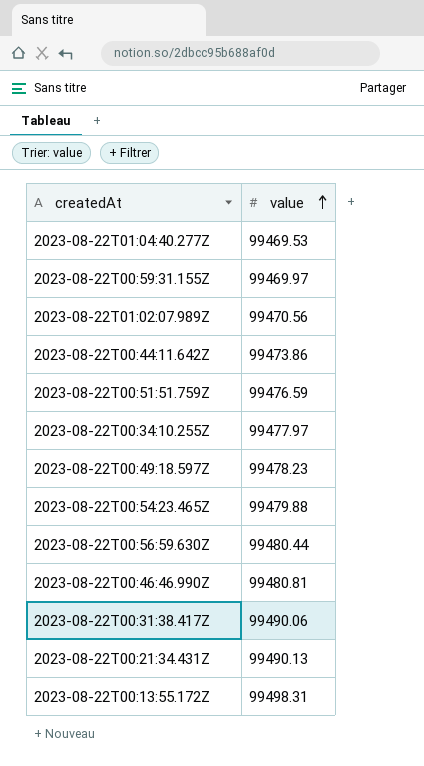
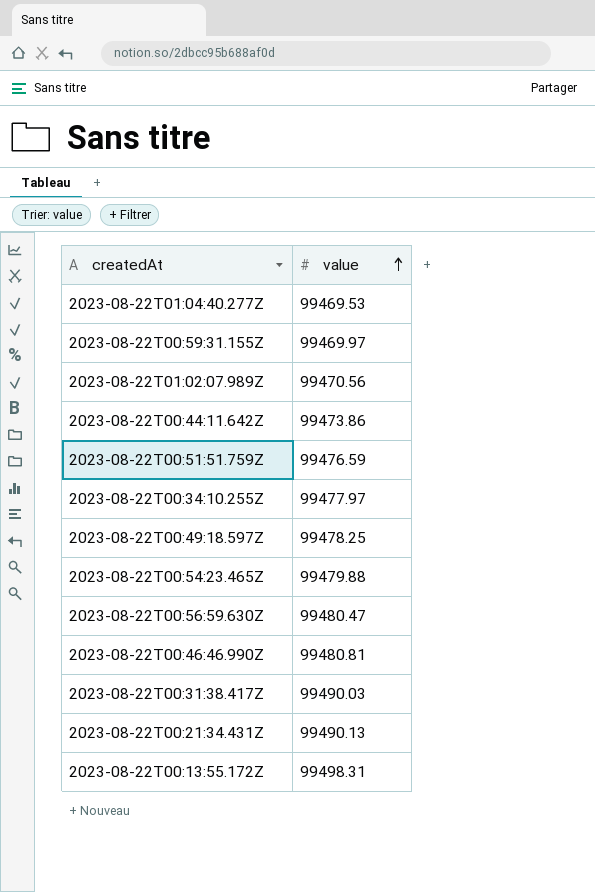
2023-08-22T00:49:18.597Z | value: 99478.23 -> 99478.25
2023-08-22T00:56:59.630Z | value: 99480.44 -> 99480.47
2023-08-22T00:31:38.417Z | value: 99490.06 -> 99490.03

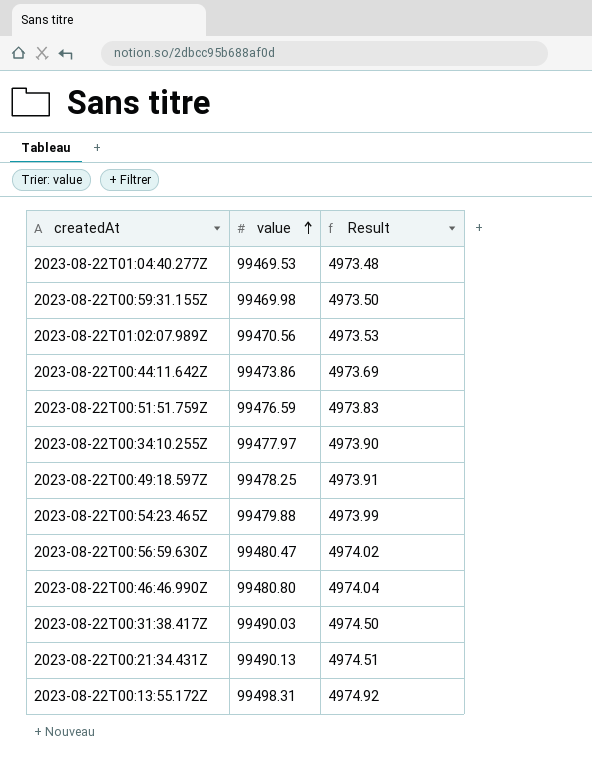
column Result | formula: none -> [value] * 0.05
2023-08-22T00:59:31.155Z | value: 99469.97 -> 99469.98
2023-08-22T00:46:46.990Z | value: 99480.81 -> 99480.80

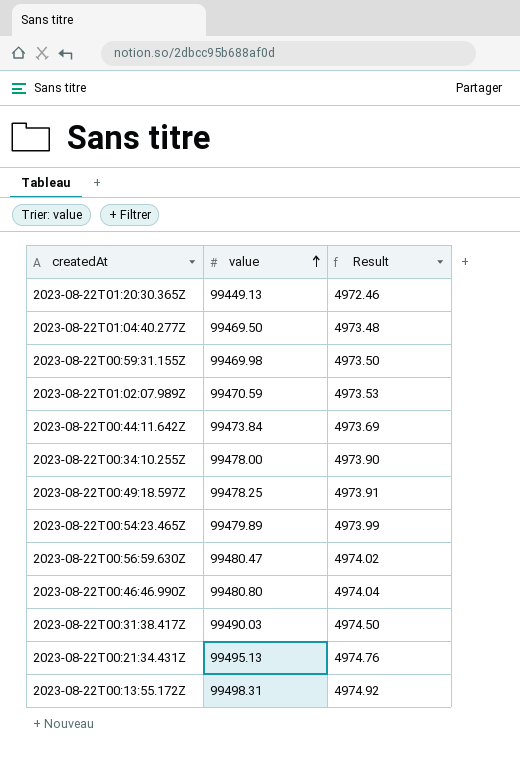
row 2023-08-22T00:51:51.759Z: 99476.59 | 4973.83 -> none
row 2023-08-22T01:20:30.365Z: none -> 99449.13 | 4972.46
2023-08-22T01:04:40.277Z | value: 99469.53 -> 99469.50
2023-08-22T01:02:07.989Z | value: 99470.56 -> 99470.59
2023-08-22T00:44:11.642Z | value: 99473.86 -> 99473.84
2023-08-22T00:34:10.255Z | value: 99477.97 -> 99478.00
2023-08-22T00:54:23.465Z | value: 99479.88 -> 99479.89
2023-08-22T00:21:34.431Z | value: 99490.13 -> 99495.13
2023-08-22T00:21:34.431Z | Result: 4974.51 -> 4974.76

